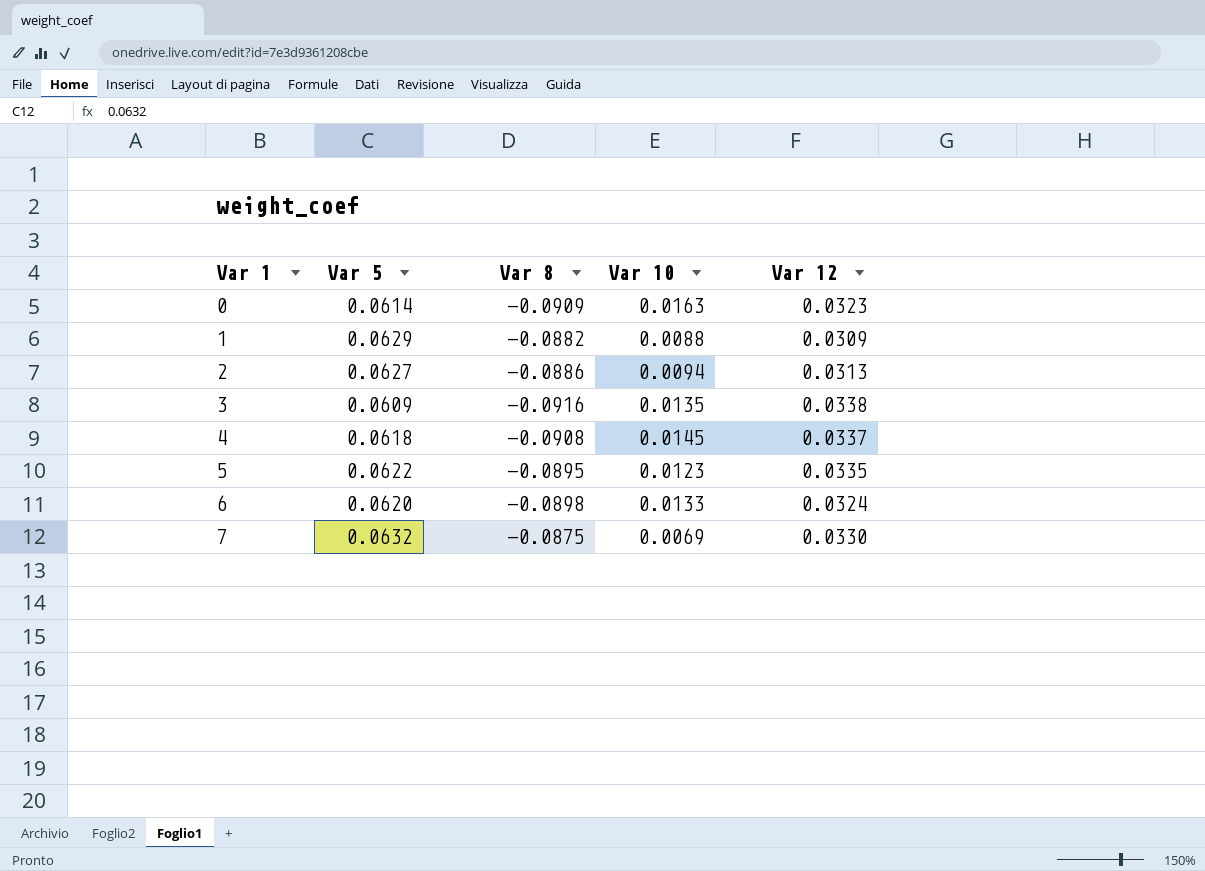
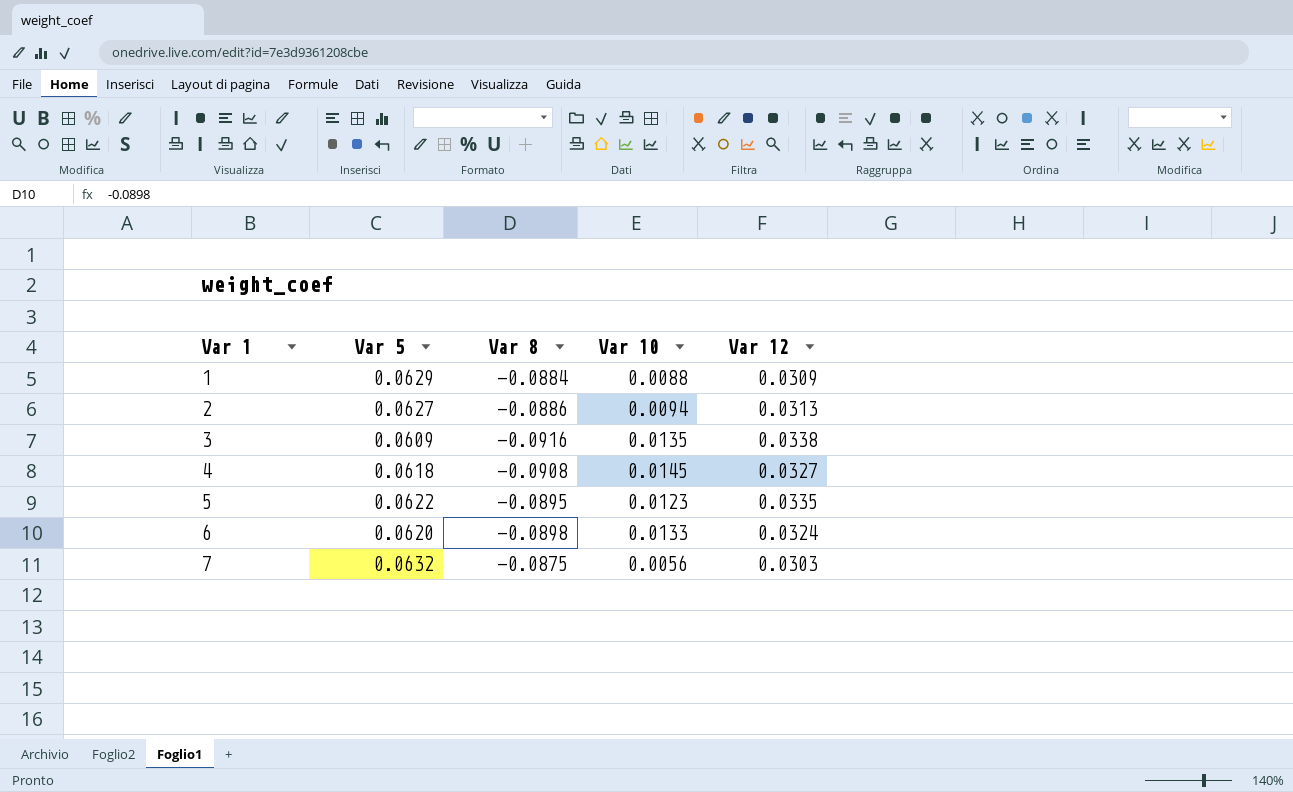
row 0: 0.0614 | -0.0909 | 0.0163 | 0.0323 -> none
1 | Var 8: -0.0882 -> -0.0884
4 | Var 12: 0.0337 -> 0.0327
7 | Var 10: 0.0069 -> 0.0056
7 | Var 12: 0.0330 -> 0.0303

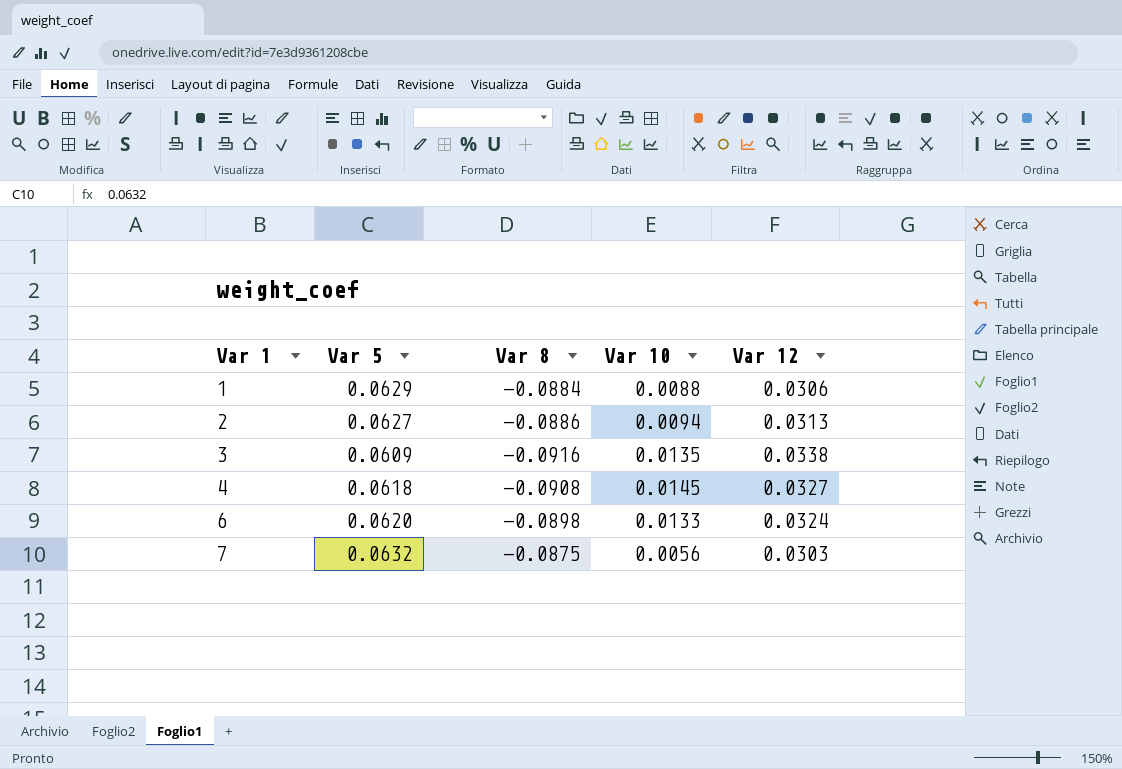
row 5: 0.0622 | -0.0895 | 0.0123 | 0.0335 -> none
1 | Var 12: 0.0309 -> 0.0306

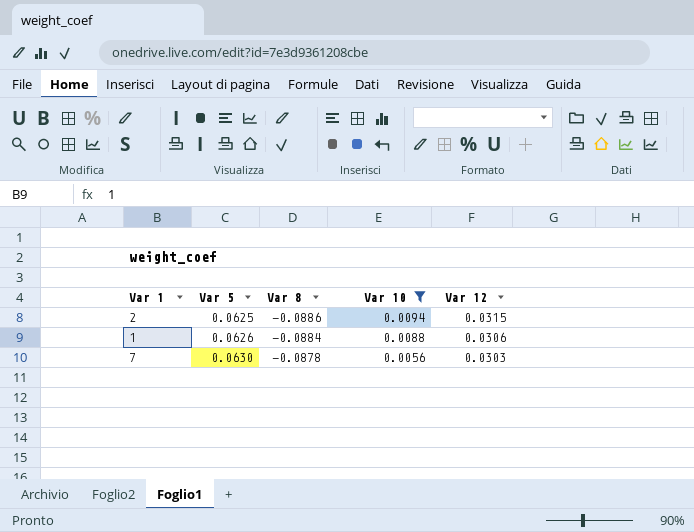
filter: none -> Var 10 <= 0.0094
row order: Var 1 ascending -> Var 5 ascending
2 | Var 5: 0.0627 -> 0.0625
2 | Var 12: 0.0313 -> 0.0315
1 | Var 5: 0.0629 -> 0.0626
7 | Var 5: 0.0632 -> 0.0630
7 | Var 8: -0.0875 -> -0.0878

